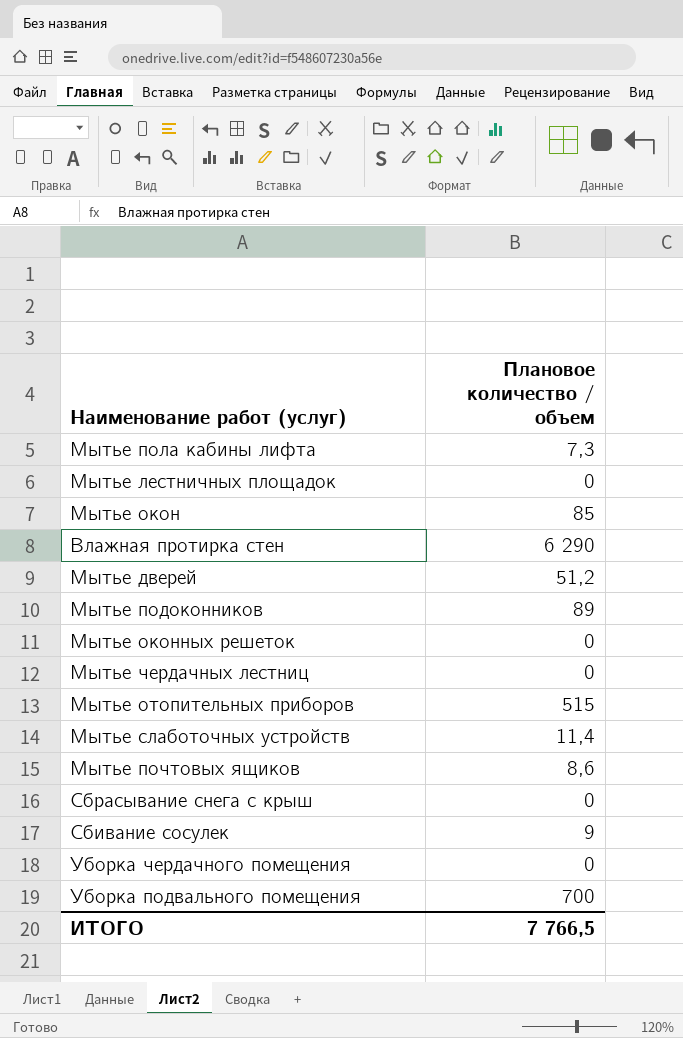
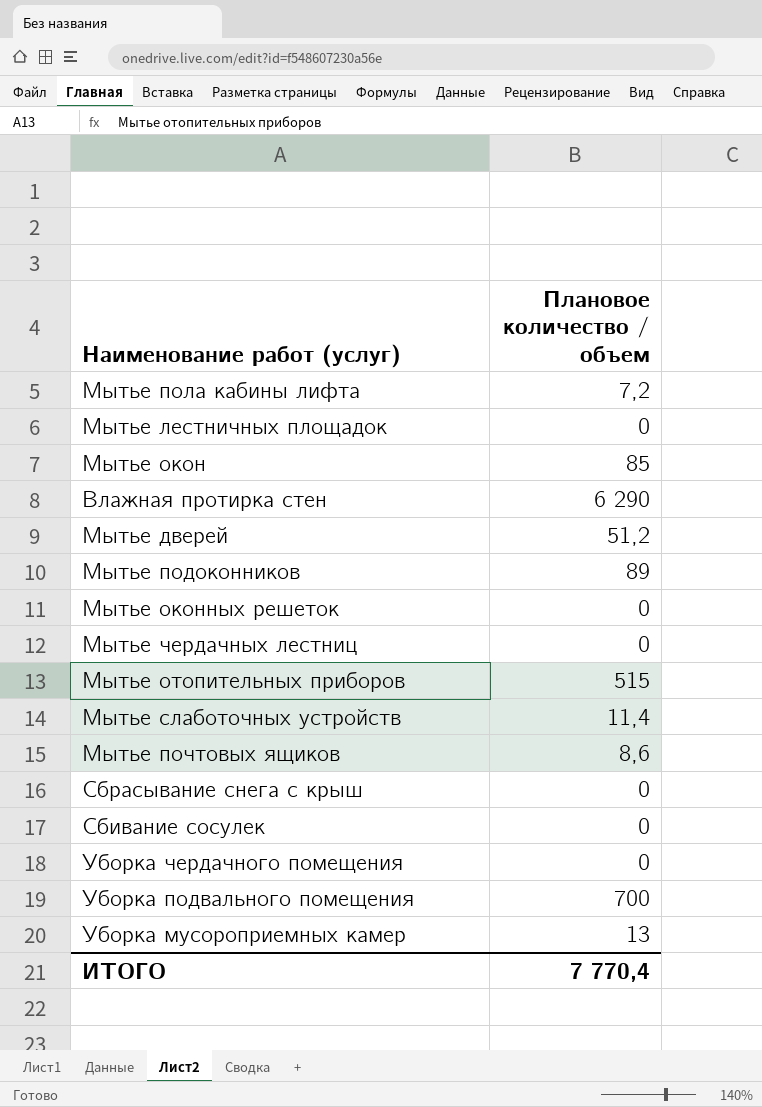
Мытье пола кабины лифта | Плановое количество / объем: 7,3 -> 7,2
Сбивание сосулек | Плановое количество / объем: 9 -> 0
row Уборка мусороприемных камер: none -> 13
ИТОГО | Плановое количество / объем: 7 766,5 -> 7 770,4

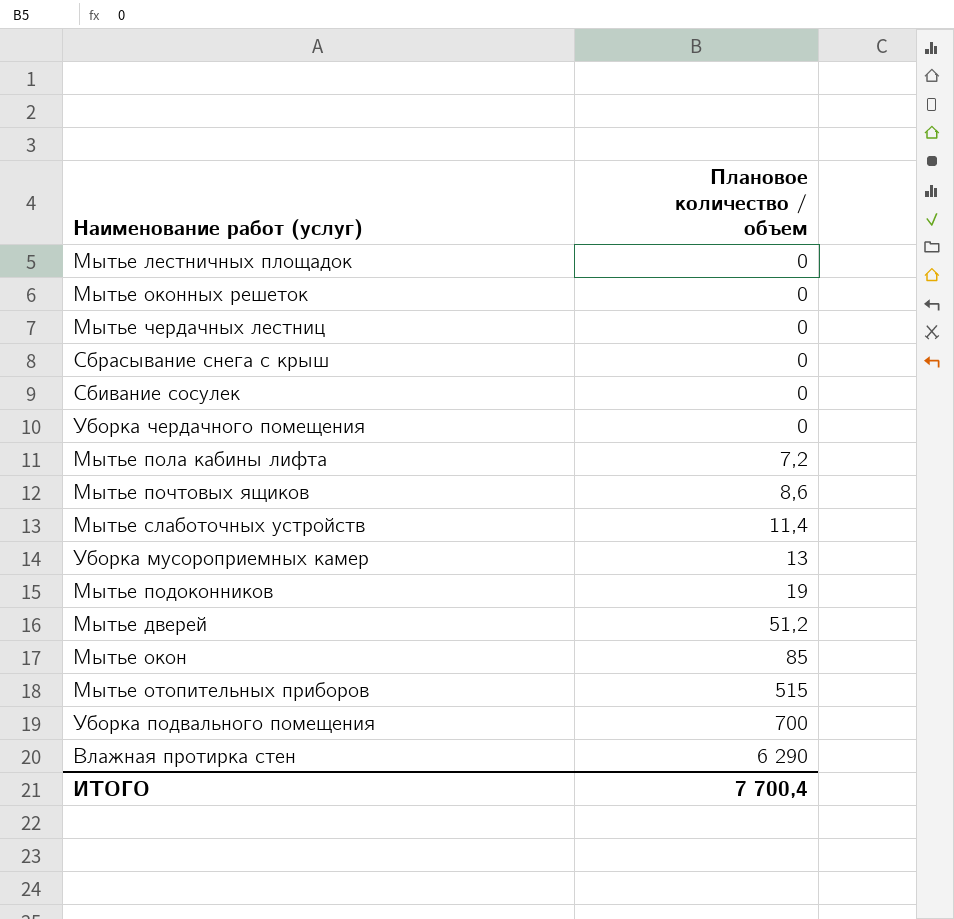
row order: none -> Плановое количество / объем ascending
Мытье подоконников | Плановое количество / объем: 89 -> 19
ИТОГО | Плановое количество / объем: 7 770,4 -> 7 700,4

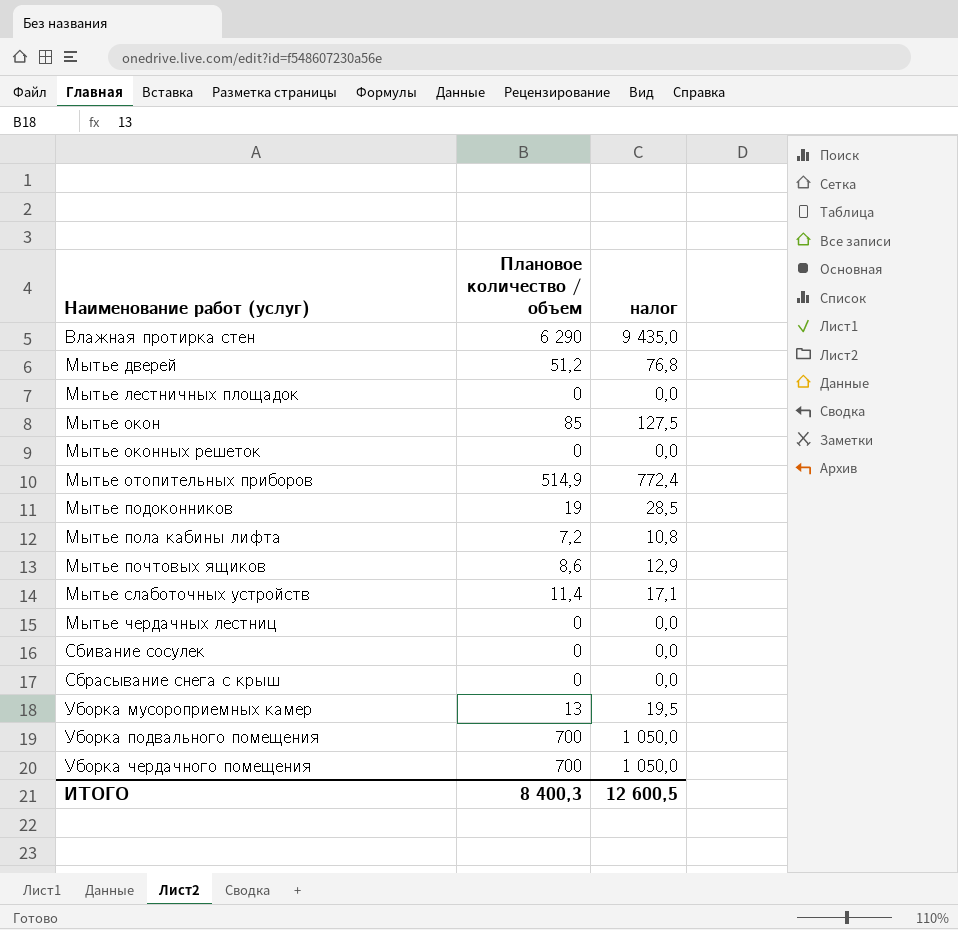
row order: Плановое количество / объем ascending -> Наименование работ (услуг) ascending
column налог | formula: none -> [Плановое количество / объем] * 1,5
Мытье отопительных приборов | Плановое количество / объем: 515 -> 514,9
Уборка чердачного помещения | Плановое количество / объем: 0 -> 700
ИТОГО | Плановое количество / объем: 7 700,4 -> 8 400,3

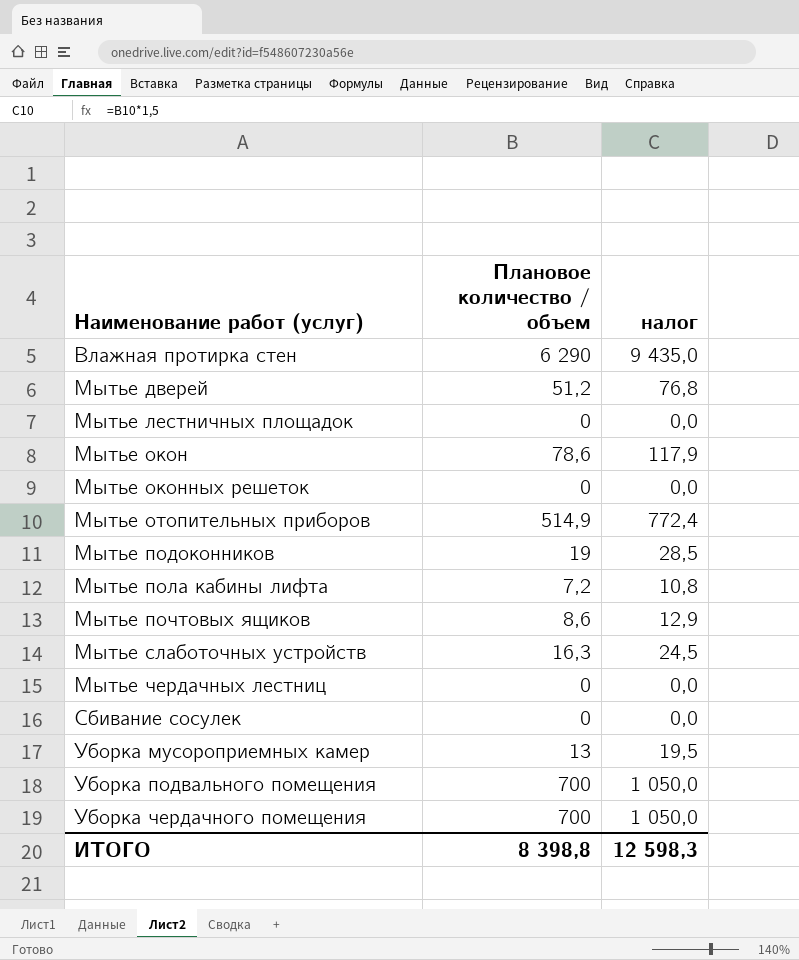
row Сбрасывание снега с крыш: 0 | 0,0 -> none
Мытье окон | Плановое количество / объем: 85 -> 78,6
Мытье окон | налог: 127,5 -> 117,9
Мытье слаботочных устройств | Плановое количество / объем: 11,4 -> 16,3
Мытье слаботочных устройств | налог: 17,1 -> 24,5
ИТОГО | Плановое количество / объем: 8 400,3 -> 8 398,8
ИТОГО | налог: 12 600,5 -> 12 598,3

